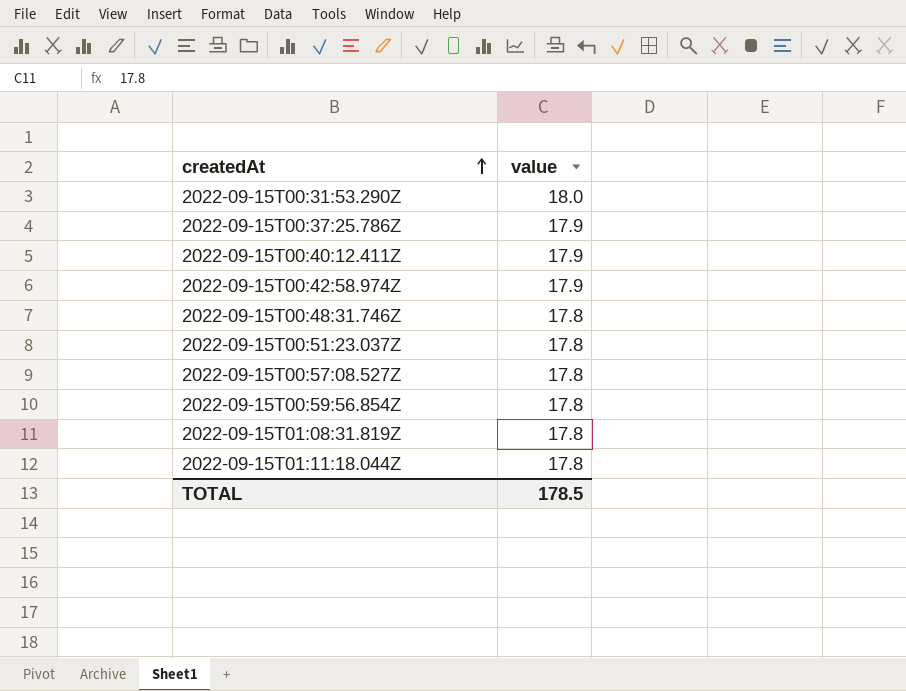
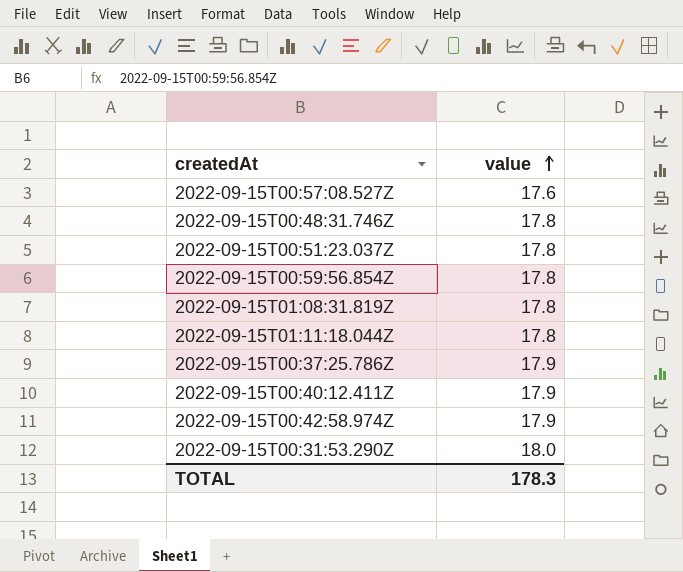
row order: createdAt ascending -> value ascending
2022-09-15T00:57:08.527Z | value: 17.8 -> 17.6
TOTAL | value: 178.5 -> 178.3

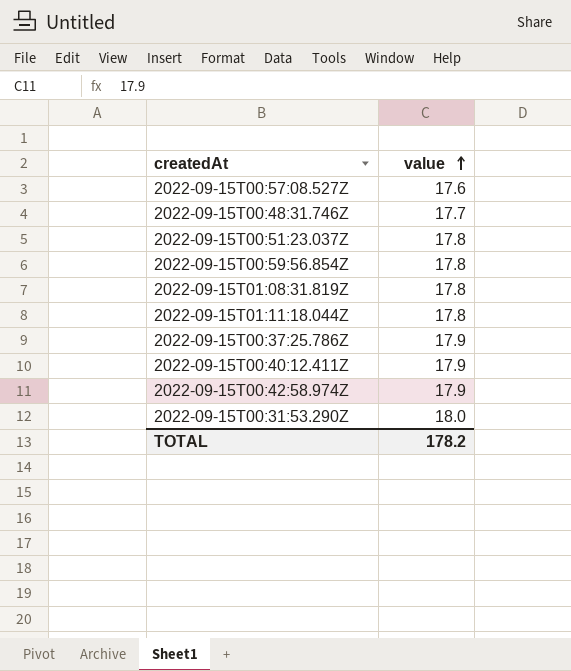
2022-09-15T00:48:31.746Z | value: 17.8 -> 17.7
TOTAL | value: 178.3 -> 178.2

